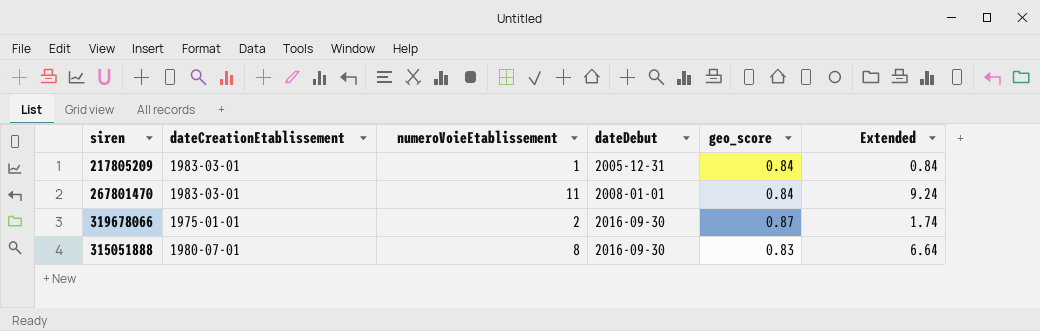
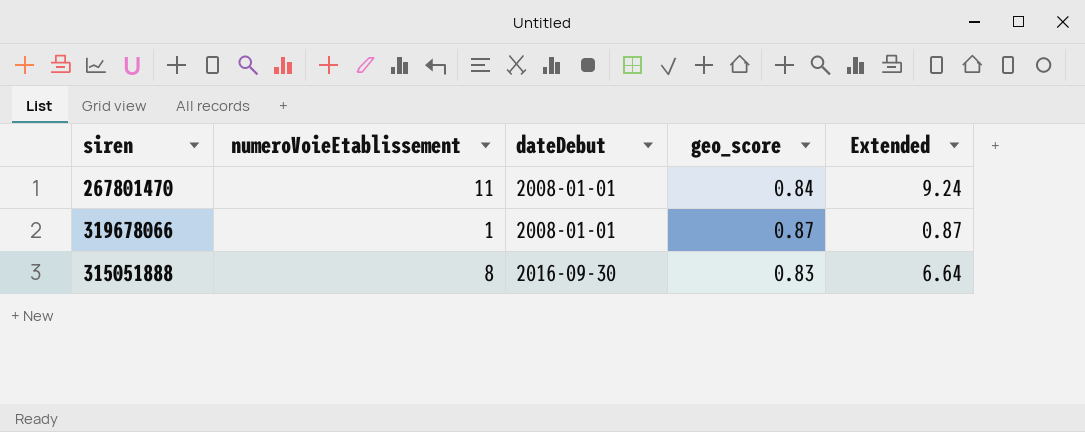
column dateCreationEtablissement | position: 2 -> none
row 217805209: 1983-03-01 | 1 | 2005-12-31 | 0.84 | 0.84 -> none
319678066 | numeroVoieEtablissement: 2 -> 1
319678066 | dateDebut: 2016-09-30 -> 2008-01-01
319678066 | Extended: 1.74 -> 0.87

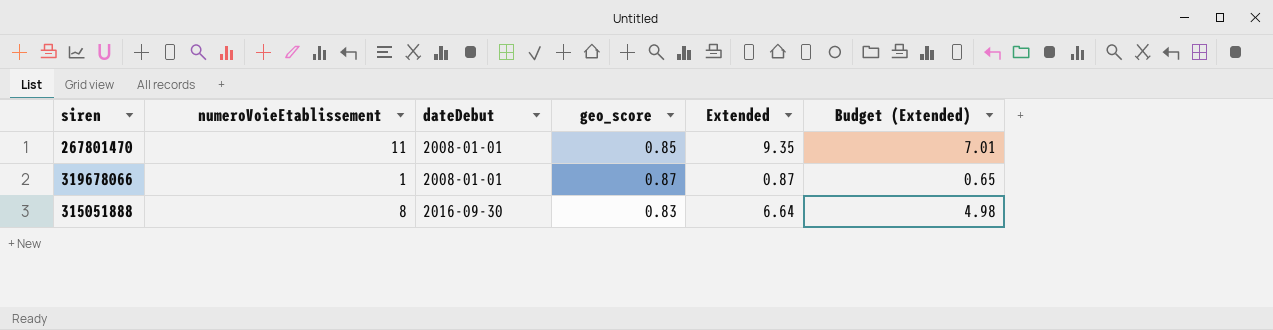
column Budget (Extended) | formula: none -> [Extended] * 0.75
267801470 | geo_score: 0.84 -> 0.85
267801470 | Extended: 9.24 -> 9.35

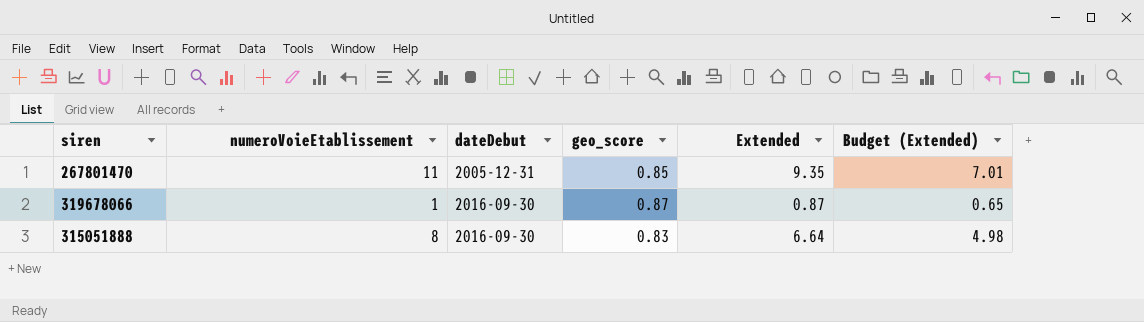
267801470 | dateDebut: 2008-01-01 -> 2005-12-31
319678066 | dateDebut: 2008-01-01 -> 2016-09-30

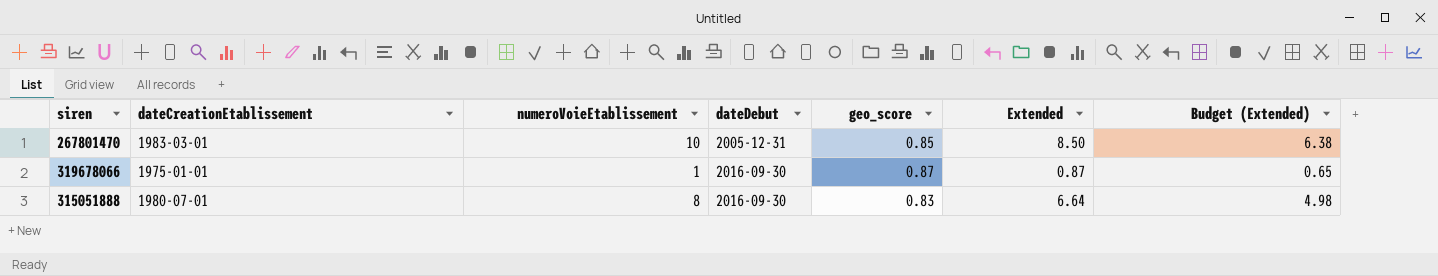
column dateCreationEtablissement | position: none -> 2
267801470 | numeroVoieEtablissement: 11 -> 10
267801470 | Extended: 9.35 -> 8.50
267801470 | Budget (Extended): 7.01 -> 6.38

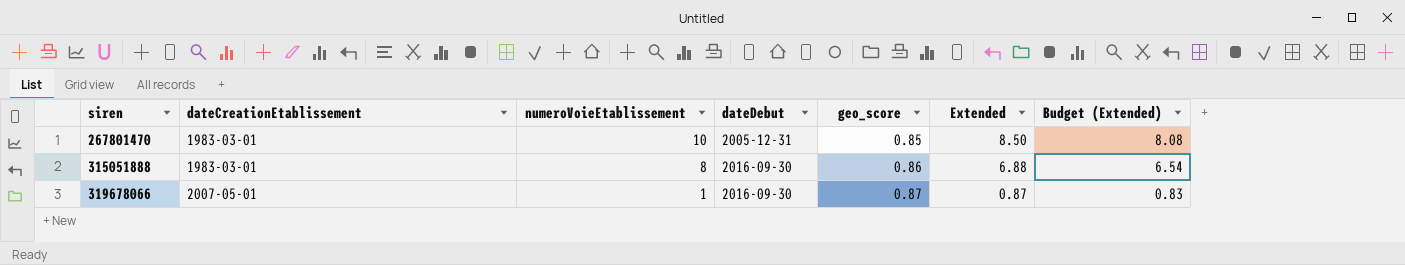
row order: dateDebut ascending -> siren ascending
column Budget (Extended) | formula: [Extended] * 0.75 -> [Extended] * 0.95
315051888 | dateCreationEtablissement: 1980-07-01 -> 1983-03-01
315051888 | geo_score: 0.83 -> 0.86
315051888 | Extended: 6.64 -> 6.88
319678066 | dateCreationEtablissement: 1975-01-01 -> 2007-05-01

